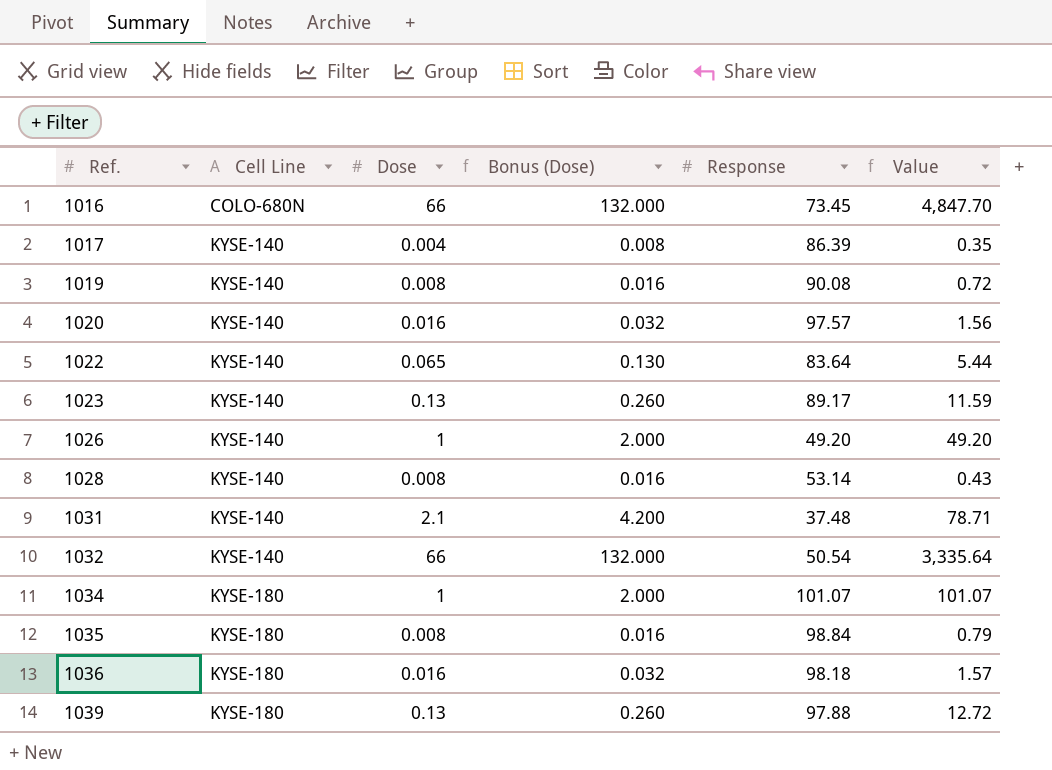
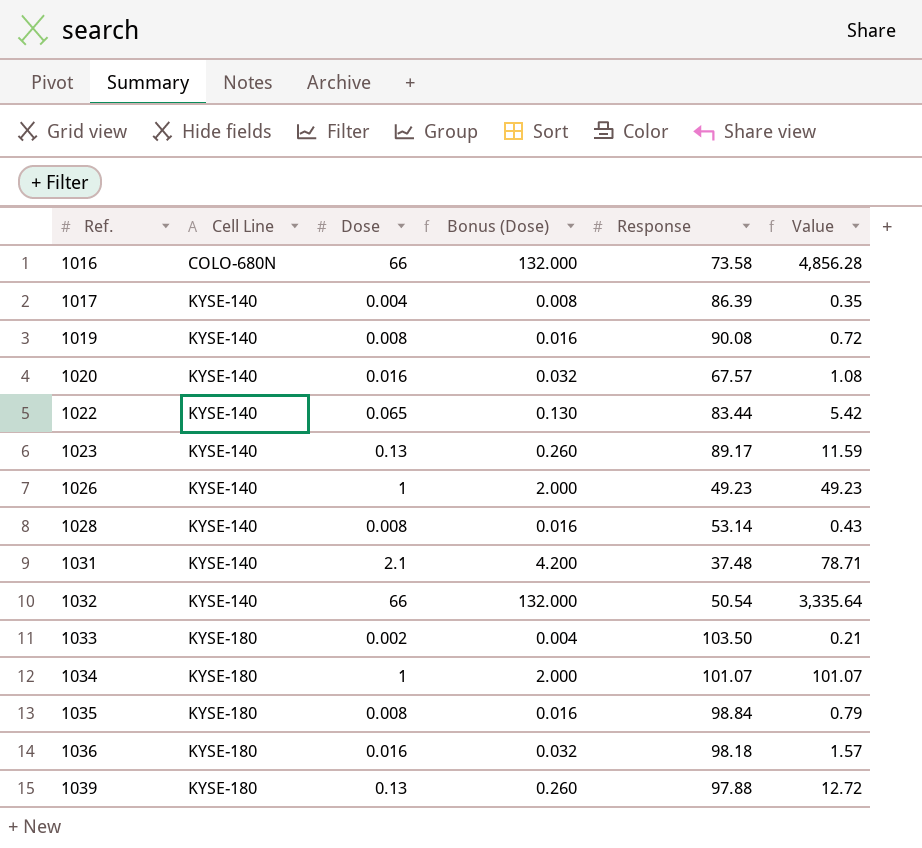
1016 | Response: 73.45 -> 73.58
1016 | Value: 4,847.70 -> 4,856.28
1020 | Response: 97.57 -> 67.57
1020 | Value: 1.56 -> 1.08
1022 | Response: 83.64 -> 83.44
1022 | Value: 5.44 -> 5.42
1026 | Response: 49.20 -> 49.23
1026 | Value: 49.20 -> 49.23
row 1033: none -> KYSE-180 | 0.002 | 0.004 | 103.50 | 0.21

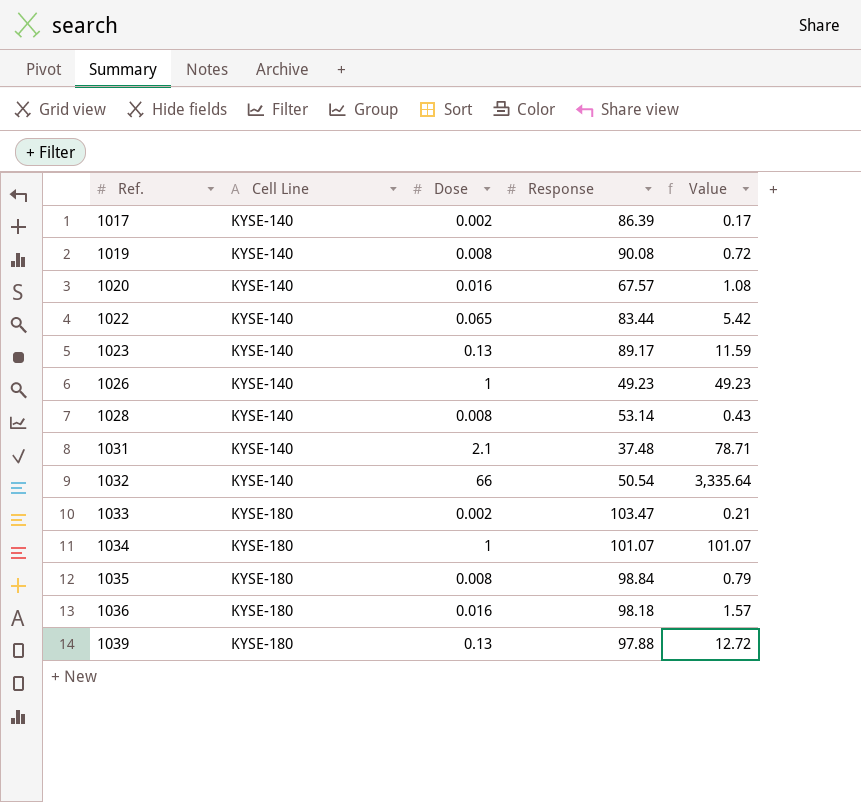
column Bonus (Dose) | formula: [Dose] * 2 -> none
row 1016: COLO-680N | 66 | 132.000 | 73.58 | 4,856.28 -> none
1017 | Dose: 0.004 -> 0.002
1017 | Value: 0.35 -> 0.17
1033 | Response: 103.50 -> 103.47

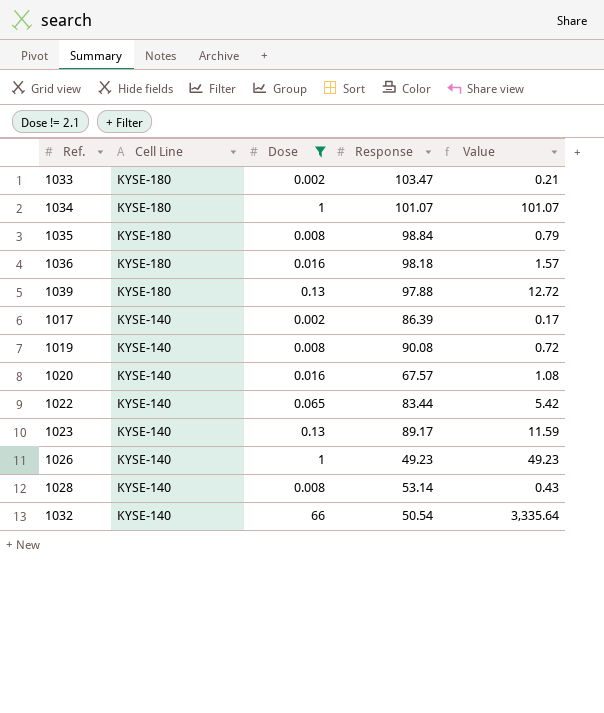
filter: none -> Dose != 2.1
row order: Ref. ascending -> Cell Line descending

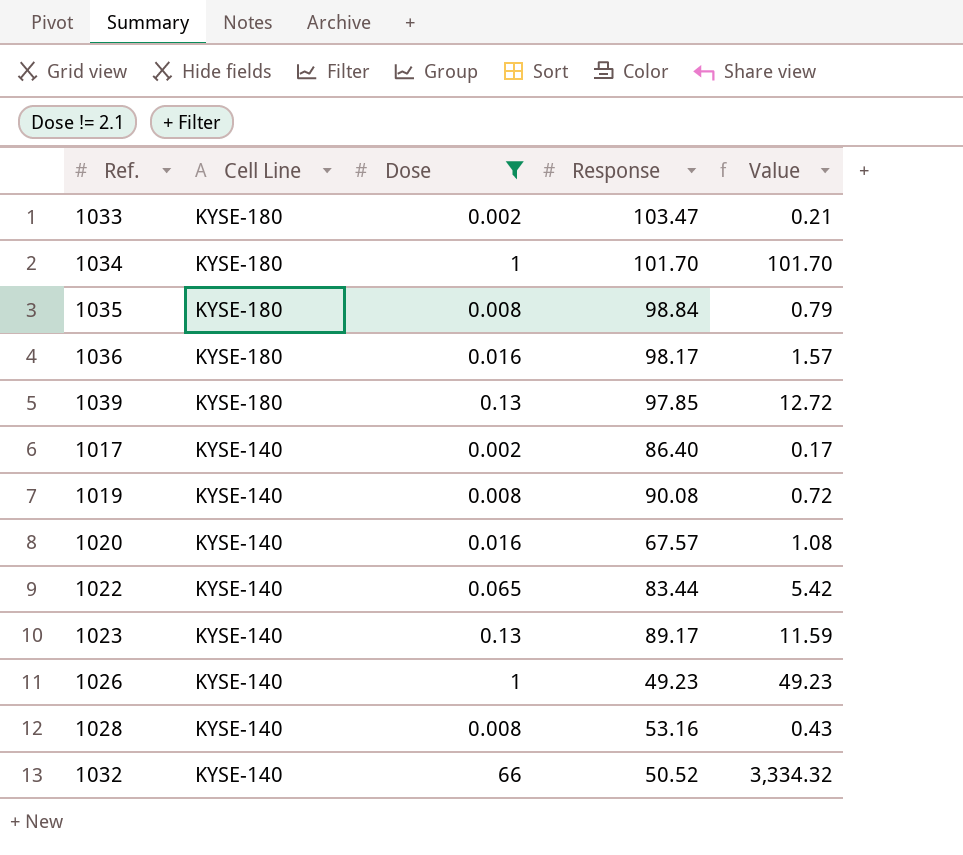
1034 | Response: 101.07 -> 101.70
1034 | Value: 101.07 -> 101.70
1036 | Response: 98.18 -> 98.17
1039 | Response: 97.88 -> 97.85
1017 | Response: 86.39 -> 86.40
1028 | Response: 53.14 -> 53.16
1032 | Response: 50.54 -> 50.52
1032 | Value: 3,335.64 -> 3,334.32

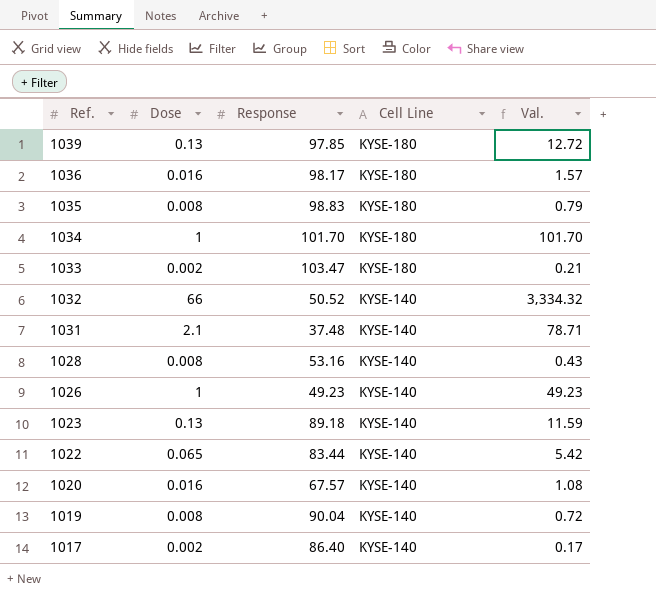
filter: Dose != 2.1 -> none
row order: Cell Line descending -> Ref. descending
column Cell Line | position: 2 -> 4
column name: Value -> Val.
1035 | Response: 98.84 -> 98.83
1023 | Response: 89.17 -> 89.18
1019 | Response: 90.08 -> 90.04

